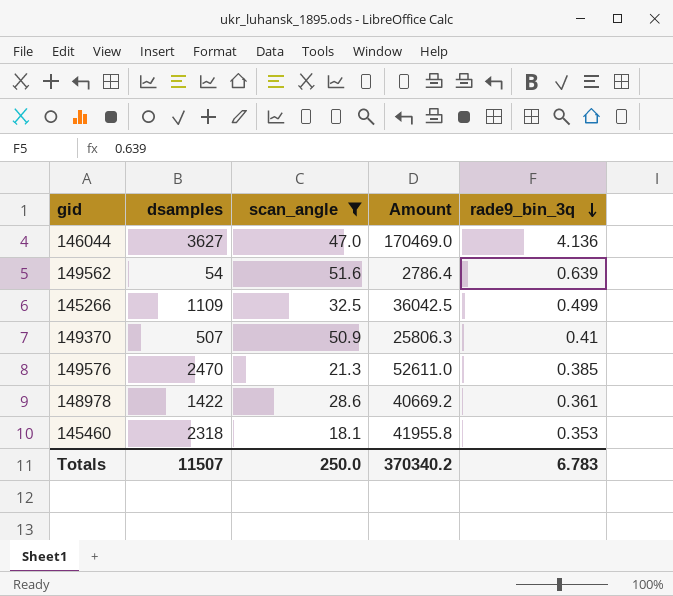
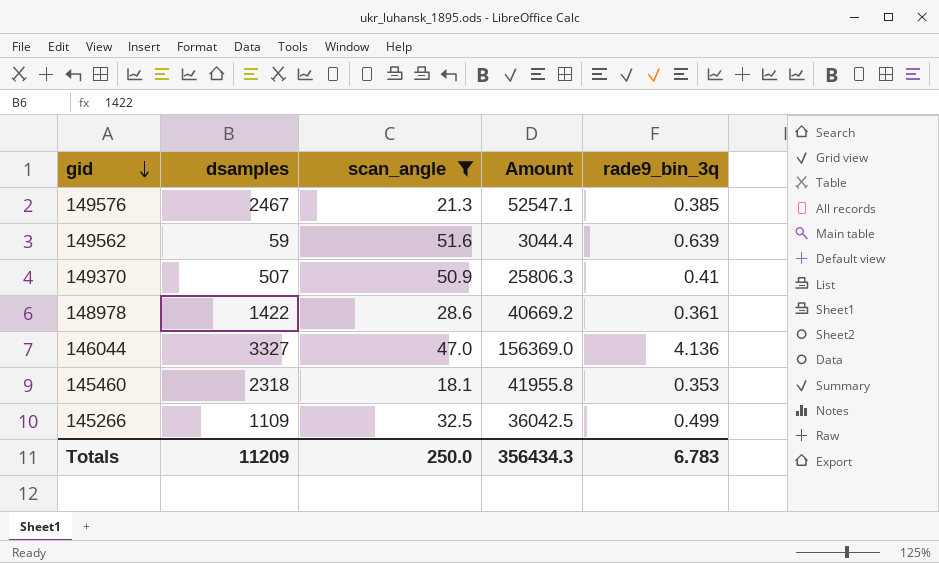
row order: rade9_bin_3q descending -> gid descending
149576 | dsamples: 2470 -> 2467
149576 | Amount: 52611.0 -> 52547.1
149562 | dsamples: 54 -> 59
149562 | Amount: 2786.4 -> 3044.4
146044 | dsamples: 3627 -> 3327
146044 | Amount: 170469.0 -> 156369.0
Totals | dsamples: 11507 -> 11209
Totals | Amount: 370340.2 -> 356434.3

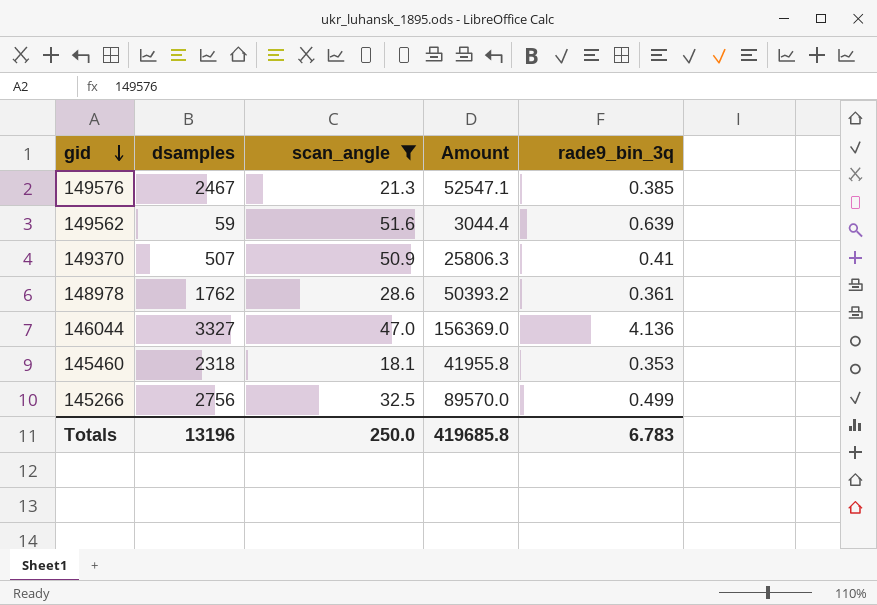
148978 | dsamples: 1422 -> 1762
148978 | Amount: 40669.2 -> 50393.2
145266 | dsamples: 1109 -> 2756
145266 | Amount: 36042.5 -> 89570.0
Totals | dsamples: 11209 -> 13196
Totals | Amount: 356434.3 -> 419685.8

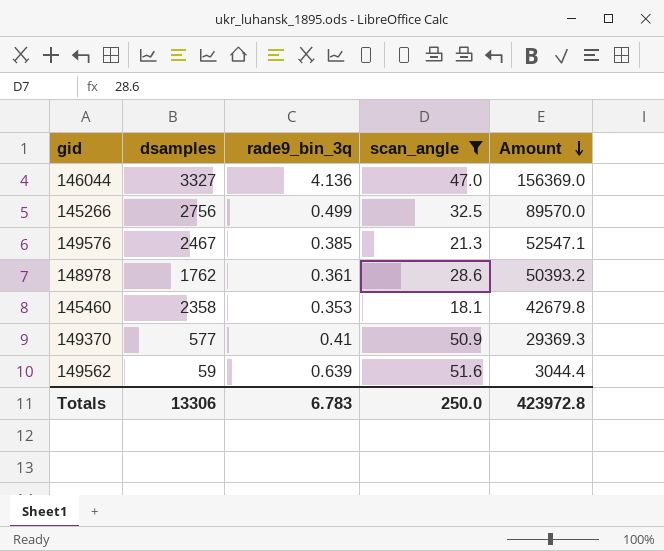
row order: gid descending -> Amount descending
column rade9_bin_3q | position: 5 -> 3
145460 | dsamples: 2318 -> 2358
145460 | Amount: 41955.8 -> 42679.8
149370 | dsamples: 507 -> 577
149370 | Amount: 25806.3 -> 29369.3
Totals | dsamples: 13196 -> 13306
Totals | Amount: 419685.8 -> 423972.8

